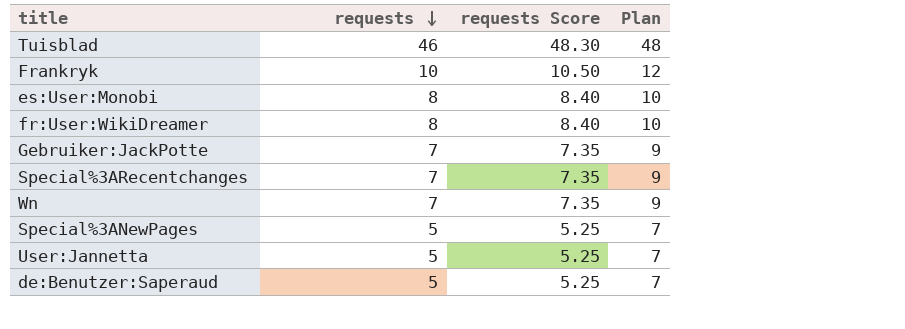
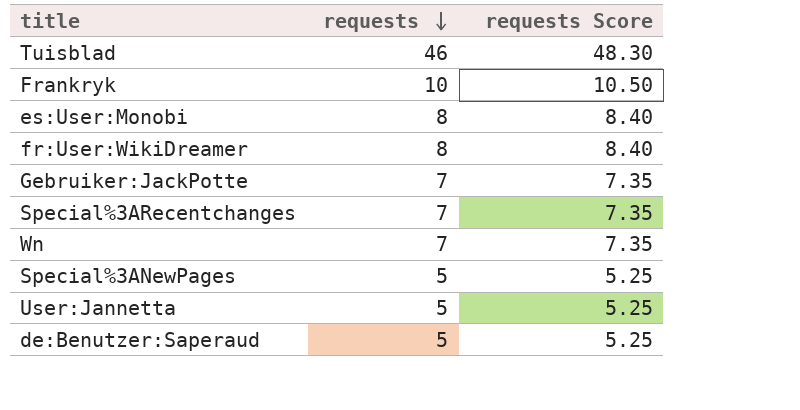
column Plan | formula: [requests] + 2 -> none

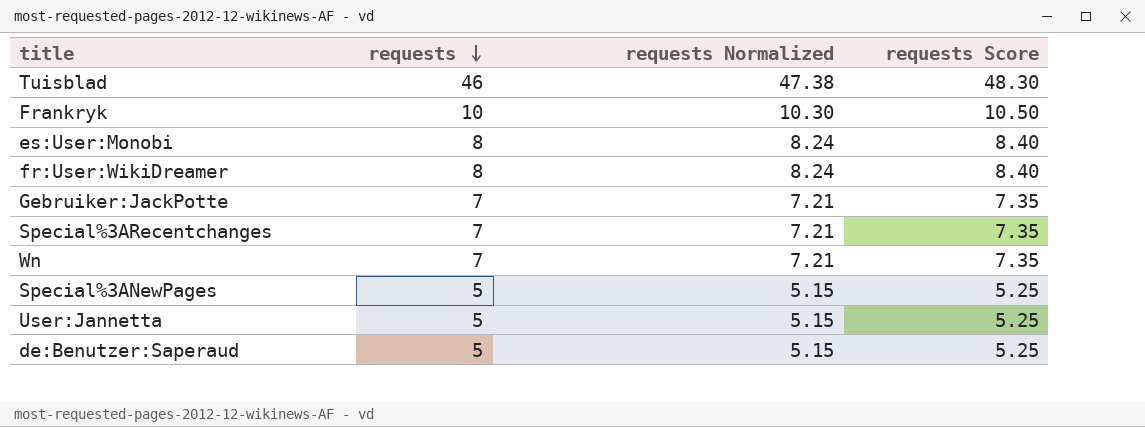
column requests Normalized | formula: none -> [requests] * 1.03

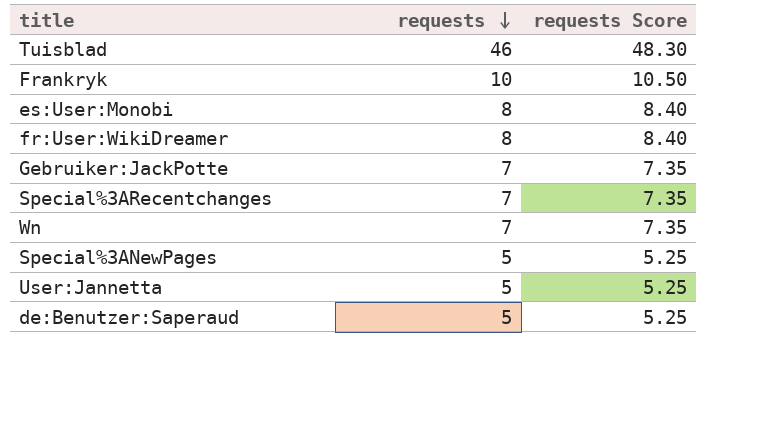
column requests Normalized | formula: [requests] * 1.03 -> none

